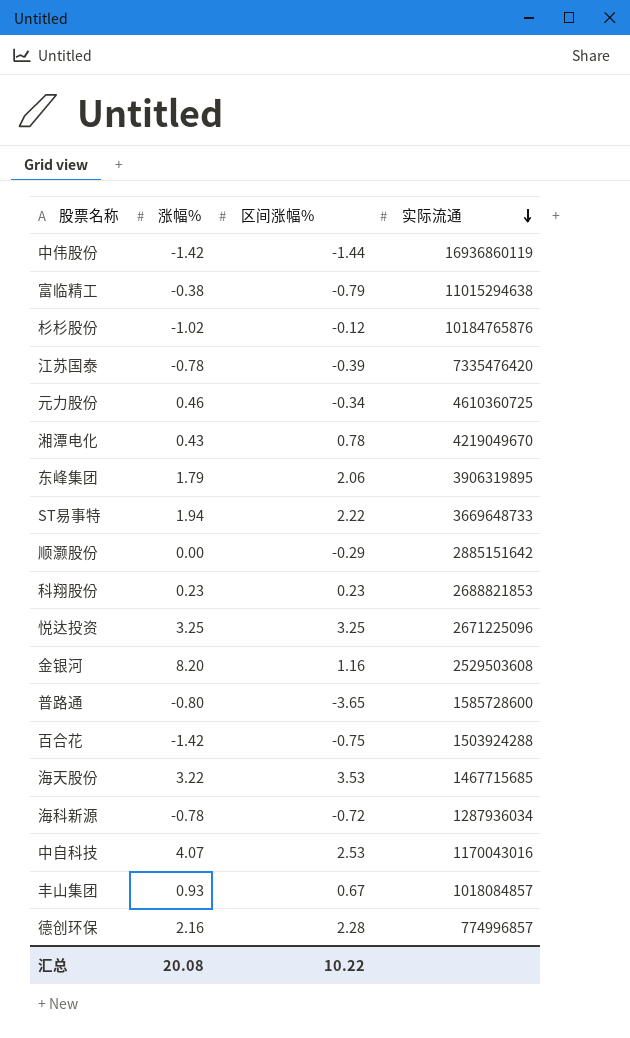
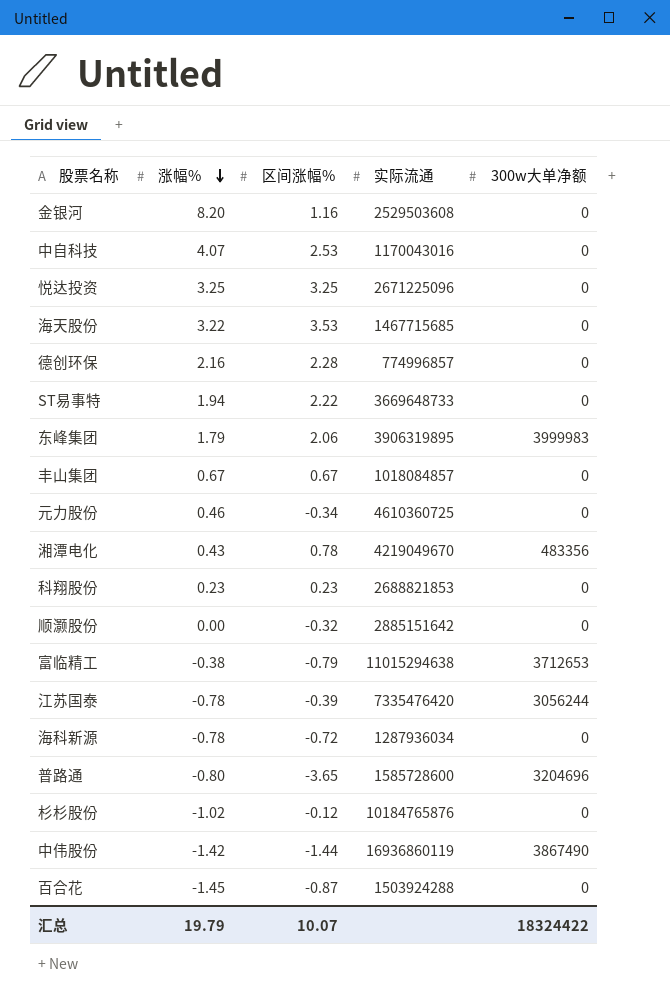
row order: 实际流通 descending -> 涨幅% descending
column 300w大单净额 | position: none -> 5
丰山集团 | 涨幅%: 0.93 -> 0.67
顺灏股份 | 区间涨幅%: -0.29 -> -0.32
百合花 | 涨幅%: -1.42 -> -1.45
百合花 | 区间涨幅%: -0.75 -> -0.87
汇总 | 涨幅%: 20.08 -> 19.79
汇总 | 区间涨幅%: 10.22 -> 10.07

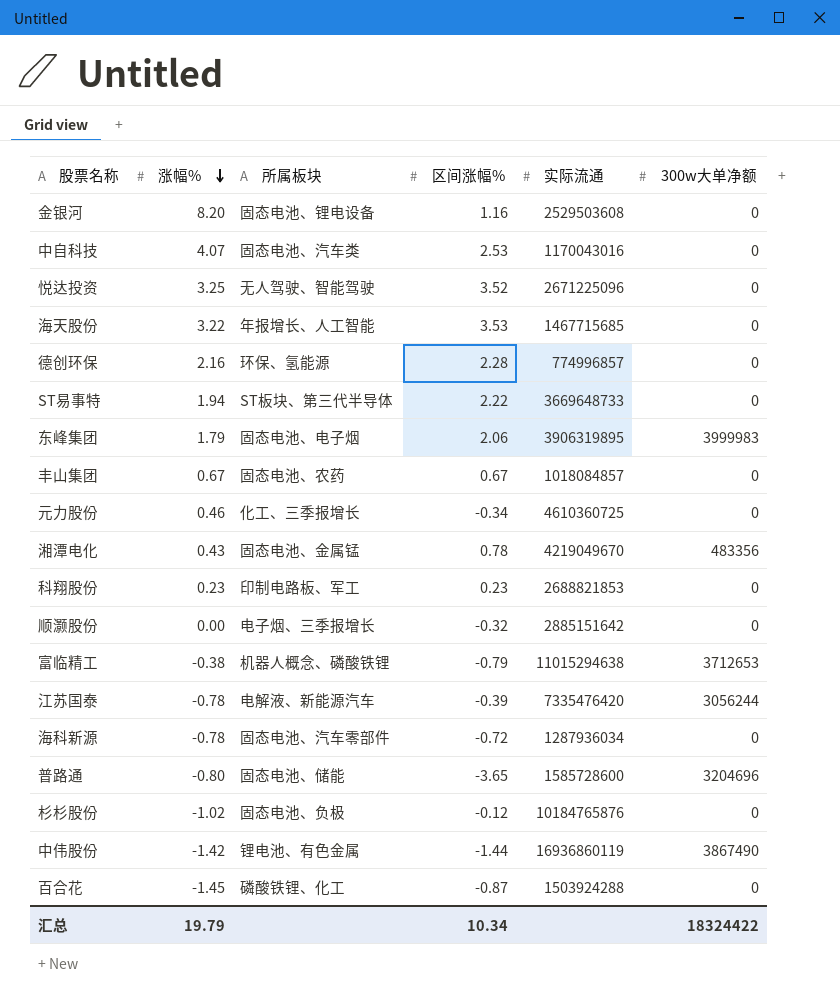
column 所属板块 | position: none -> 3
悦达投资 | 区间涨幅%: 3.25 -> 3.52
汇总 | 区间涨幅%: 10.07 -> 10.34

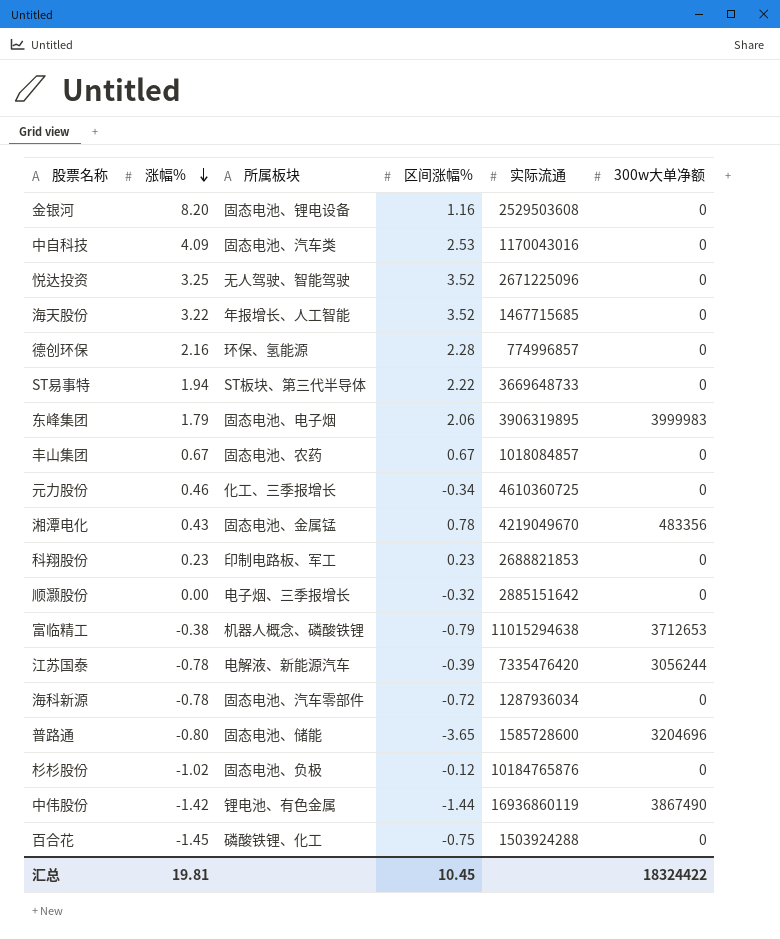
中自科技 | 涨幅%: 4.07 -> 4.09
海天股份 | 区间涨幅%: 3.53 -> 3.52
百合花 | 区间涨幅%: -0.87 -> -0.75
汇总 | 涨幅%: 19.79 -> 19.81
汇总 | 区间涨幅%: 10.34 -> 10.45

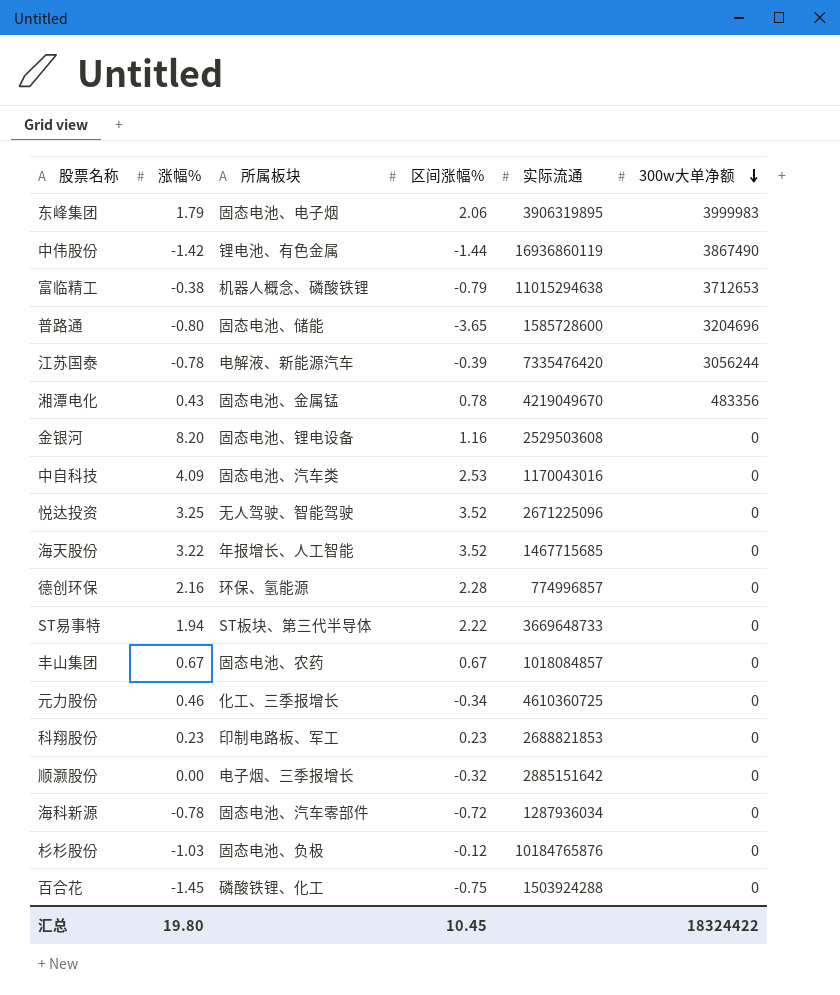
row order: 涨幅% descending -> 300w大单净额 descending
杉杉股份 | 涨幅%: -1.02 -> -1.03
汇总 | 涨幅%: 19.81 -> 19.80

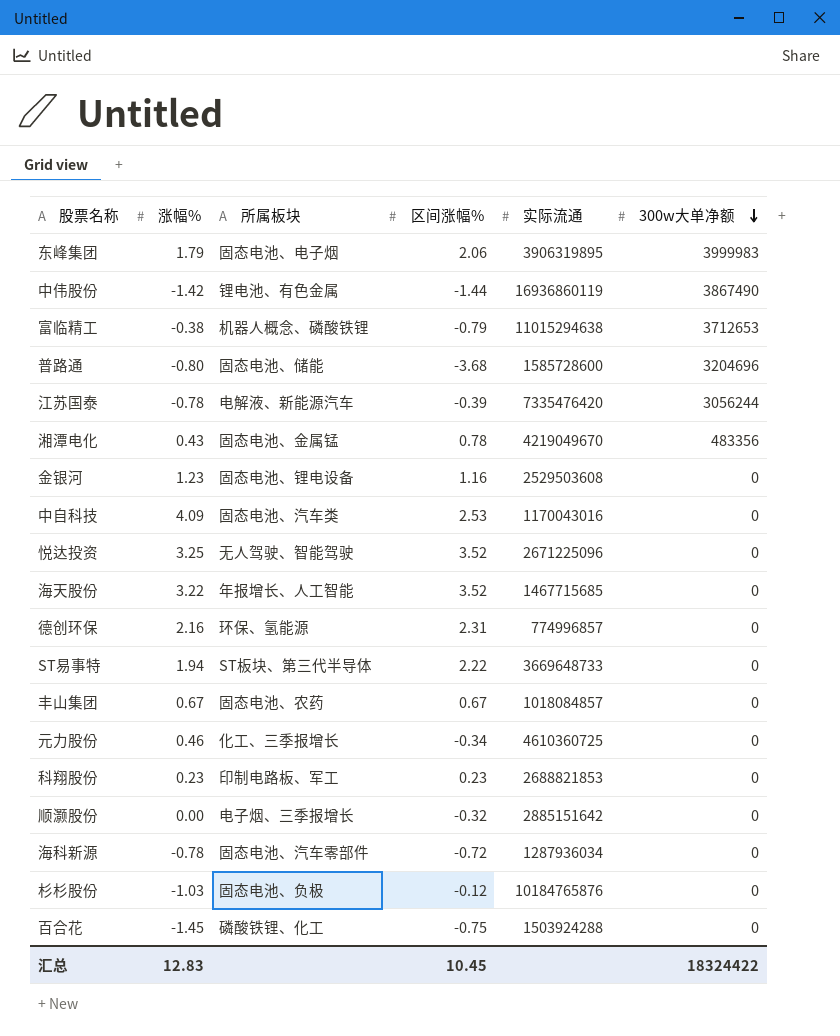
普路通 | 区间涨幅%: -3.65 -> -3.68
金银河 | 涨幅%: 8.20 -> 1.23
德创环保 | 区间涨幅%: 2.28 -> 2.31
汇总 | 涨幅%: 19.80 -> 12.83

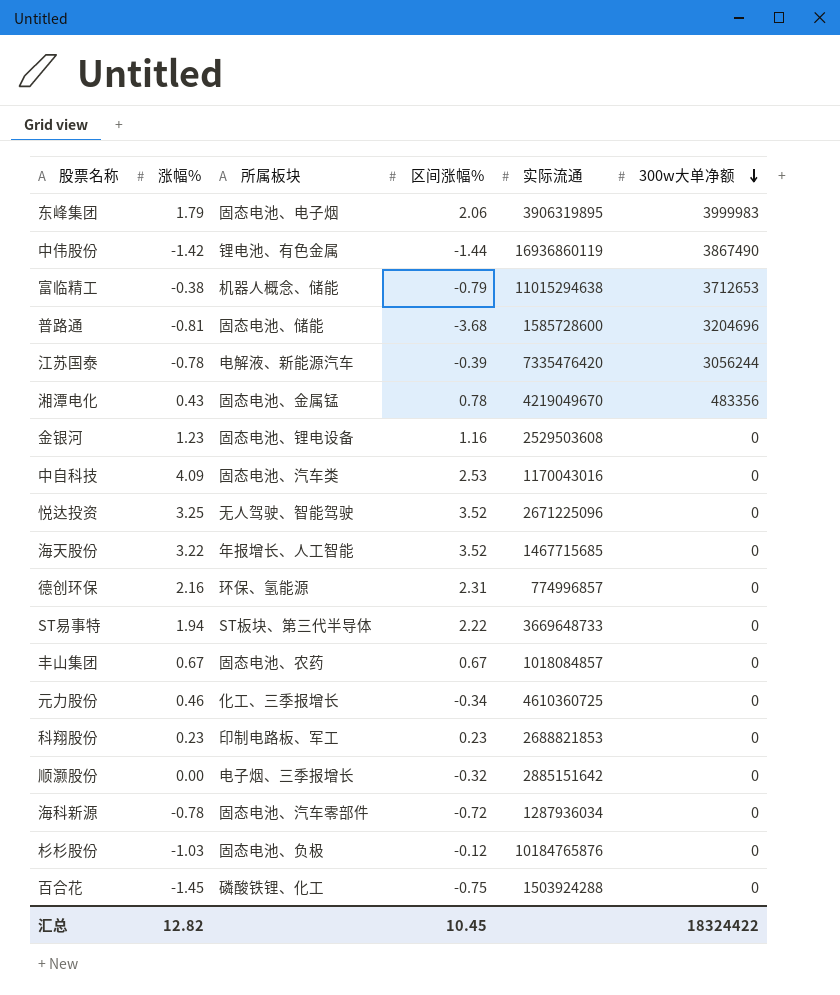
富临精工 | 所属板块: 机器人概念、磷酸铁锂 -> 机器人概念、储能
普路通 | 涨幅%: -0.80 -> -0.81
汇总 | 涨幅%: 12.83 -> 12.82

